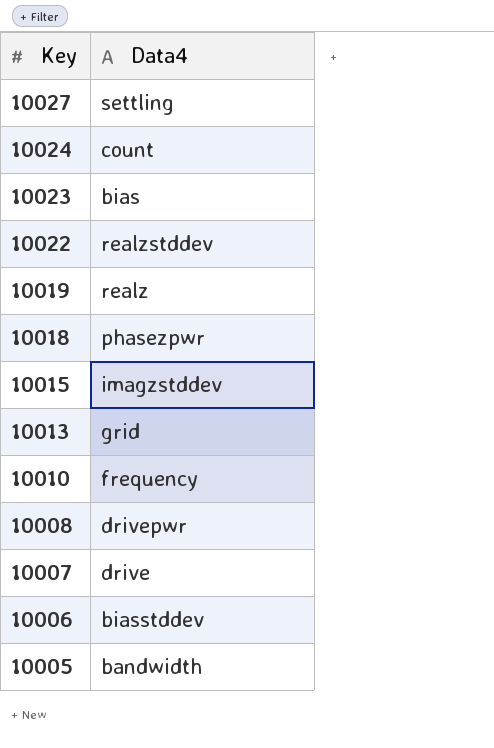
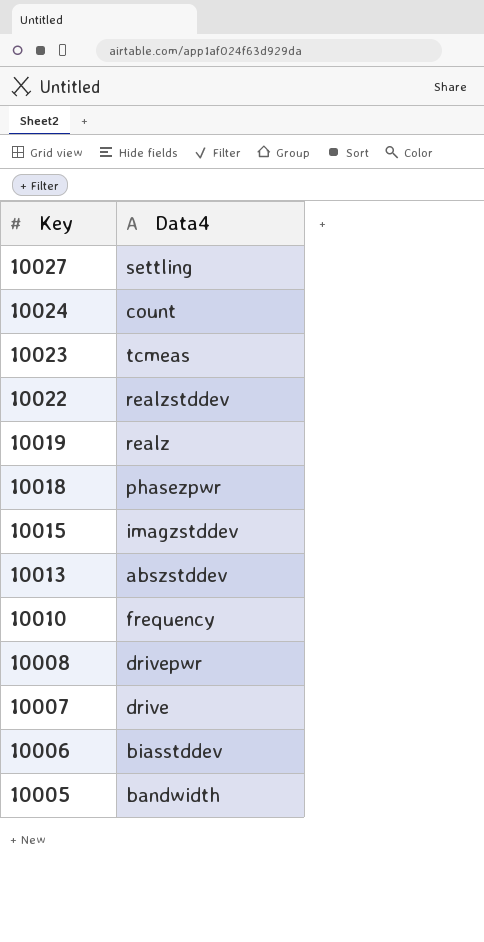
10023 | Data4: bias -> tcmeas
10013 | Data4: grid -> abszstddev

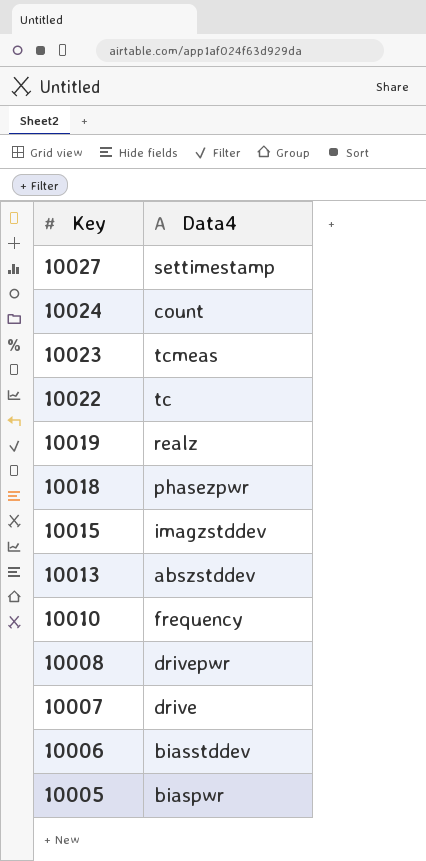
10027 | Data4: settling -> settimestamp
10022 | Data4: realzstddev -> tc
10005 | Data4: bandwidth -> biaspwr

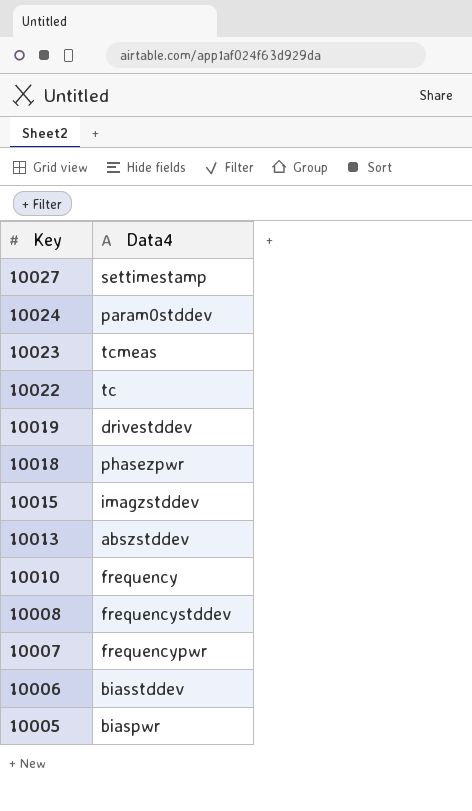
10024 | Data4: count -> param0stddev
10019 | Data4: realz -> drivestddev
10008 | Data4: drivepwr -> frequencystddev
10007 | Data4: drive -> frequencypwr

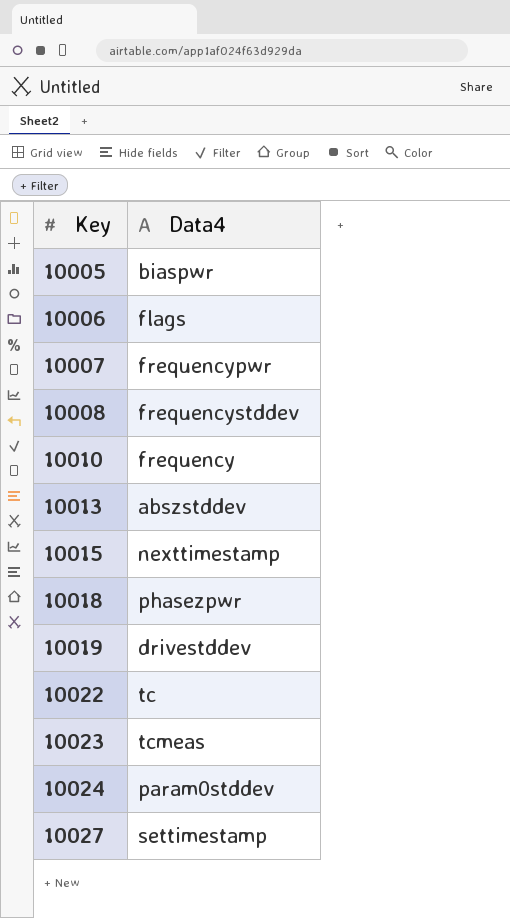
row order: Key descending -> Key ascending
10006 | Data4: biasstddev -> flags
10015 | Data4: imagzstddev -> nexttimestamp

